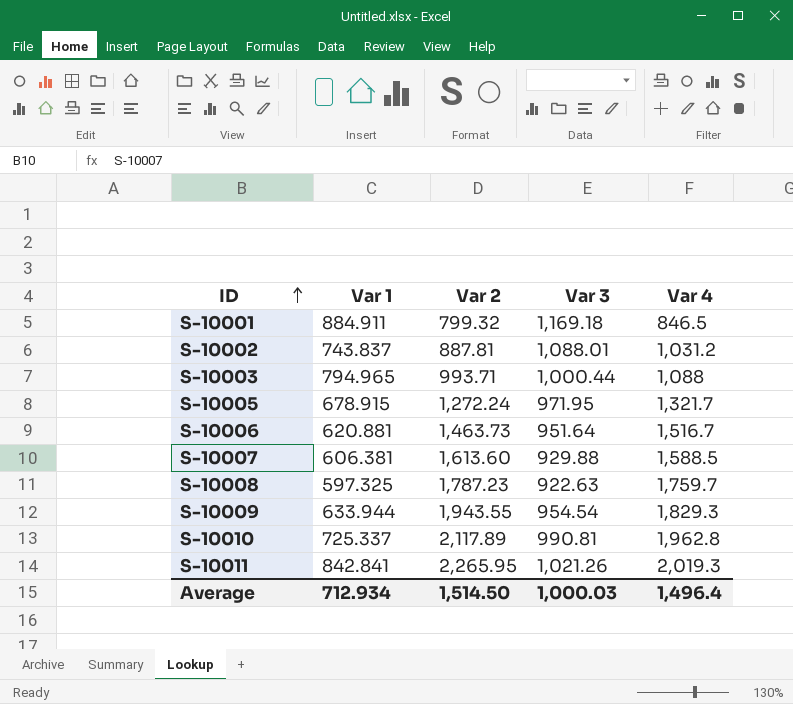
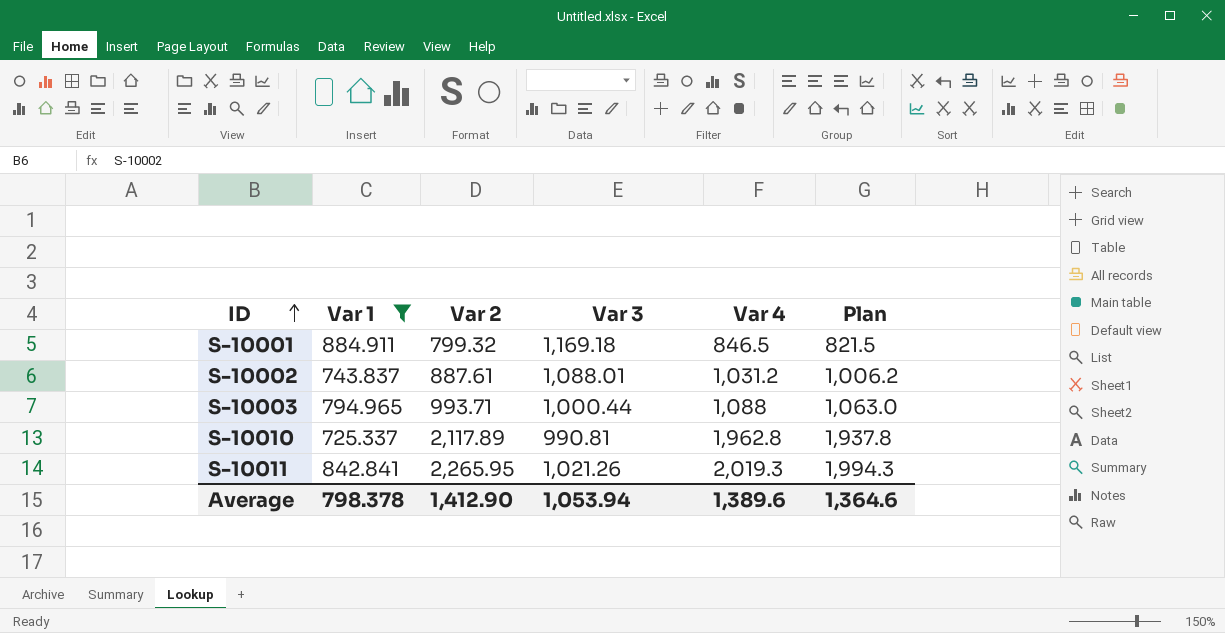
filter: none -> Var 1 >= 725.337
column Plan | formula: none -> [Var 4] - 25
S-10002 | Var 2: 887.81 -> 887.61
Average | Var 1: 712.934 -> 798.378
Average | Var 2: 1,514.50 -> 1,412.90
Average | Var 3: 1,000.03 -> 1,053.94
Average | Var 4: 1,496.4 -> 1,389.6

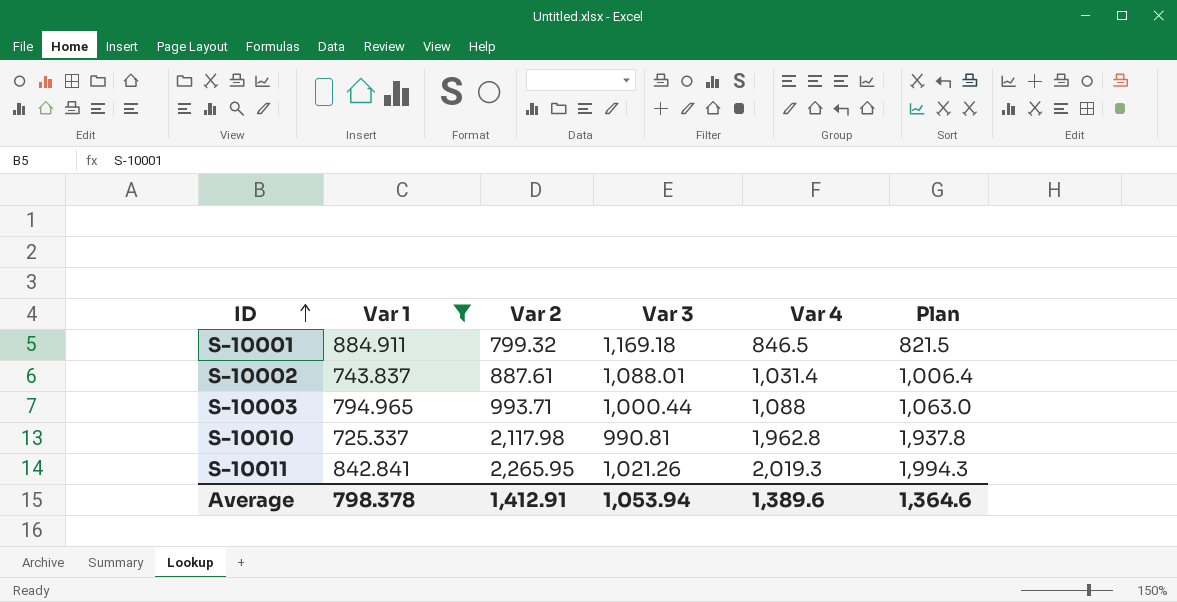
S-10002 | Var 4: 1,031.2 -> 1,031.4
S-10002 | Plan: 1,006.2 -> 1,006.4
S-10010 | Var 2: 2,117.89 -> 2,117.98
Average | Var 2: 1,412.90 -> 1,412.91

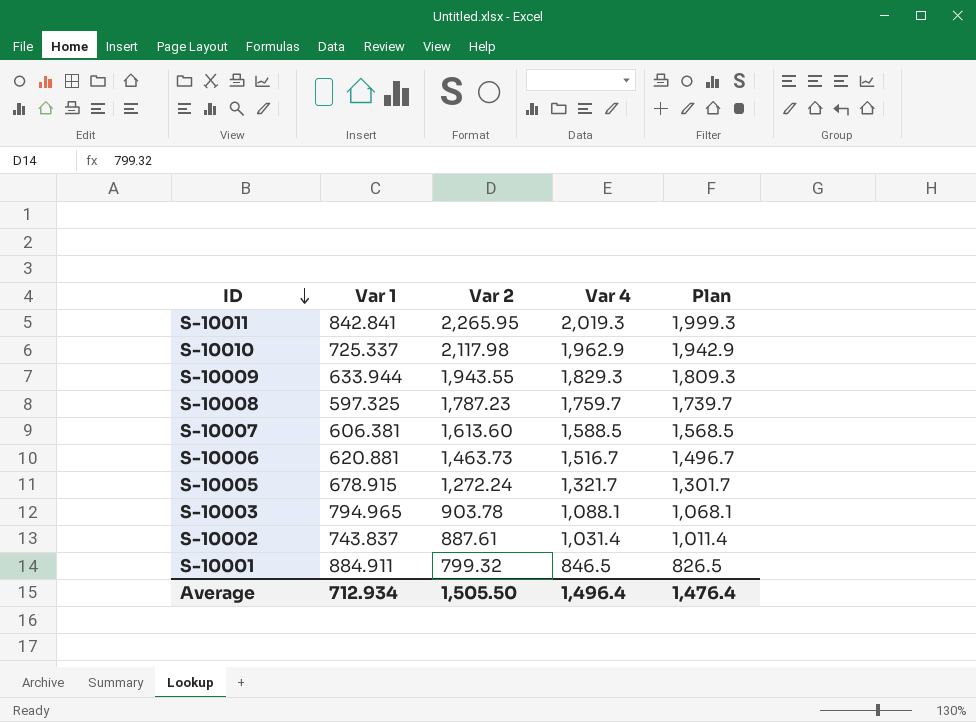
filter: Var 1 >= 725.337 -> none
row order: ID ascending -> ID descending
column Var 3 | position: 4 -> none
column Plan | formula: [Var 4] - 25 -> [Var 4] - 20
S-10010 | Var 4: 1,962.8 -> 1,962.9
S-10003 | Var 2: 993.71 -> 903.78
S-10003 | Var 4: 1,088 -> 1,088.1
Average | Var 1: 798.378 -> 712.934
Average | Var 2: 1,412.91 -> 1,505.50
Average | Var 4: 1,389.6 -> 1,496.4
Average | Plan: 1,364.6 -> 1,476.4

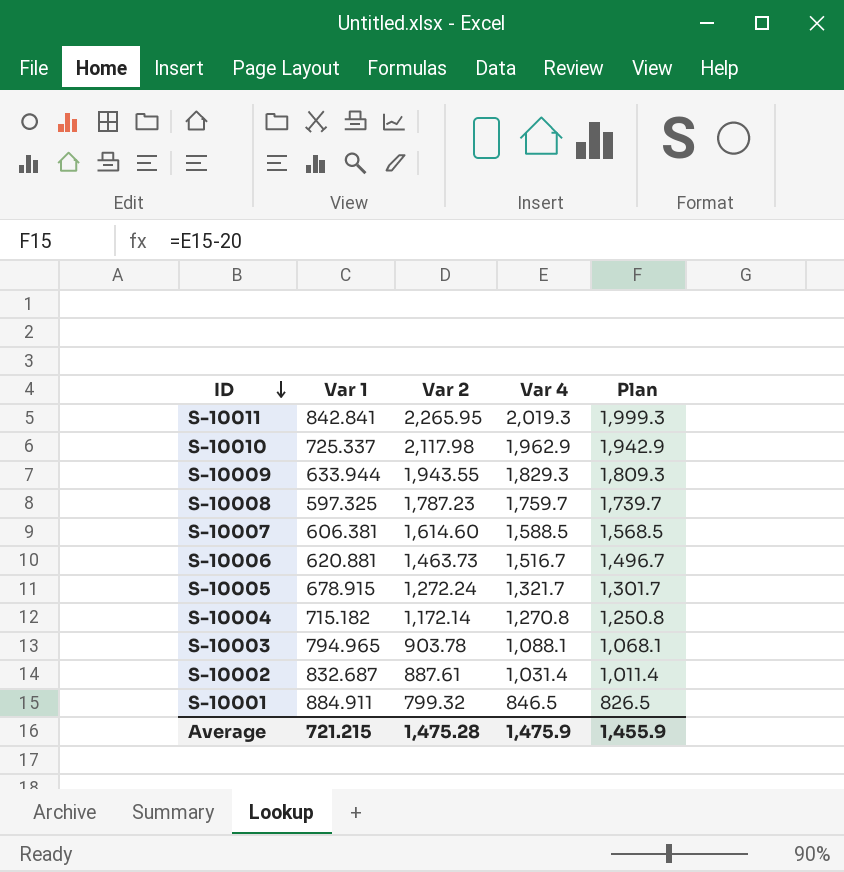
S-10007 | Var 2: 1,613.60 -> 1,614.60
row S-10004: none -> 715.182 | 1,172.14 | 1,270.8 | 1,250.8
S-10002 | Var 1: 743.837 -> 832.687
Average | Var 1: 712.934 -> 721.215
Average | Var 2: 1,505.50 -> 1,475.28
Average | Var 4: 1,496.4 -> 1,475.9
Average | Plan: 1,476.4 -> 1,455.9

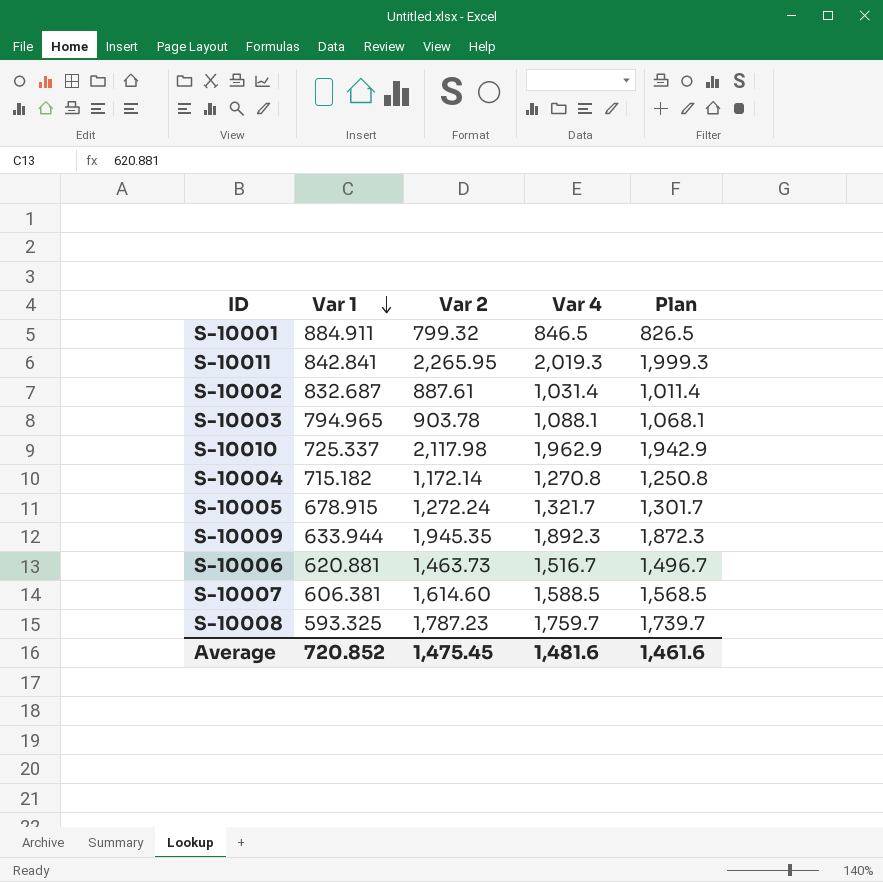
row order: ID descending -> Var 1 descending
S-10009 | Var 2: 1,943.55 -> 1,945.35
S-10009 | Var 4: 1,829.3 -> 1,892.3
S-10009 | Plan: 1,809.3 -> 1,872.3
S-10008 | Var 1: 597.325 -> 593.325
Average | Var 1: 721.215 -> 720.852
Average | Var 2: 1,475.28 -> 1,475.45
Average | Var 4: 1,475.9 -> 1,481.6
Average | Plan: 1,455.9 -> 1,461.6

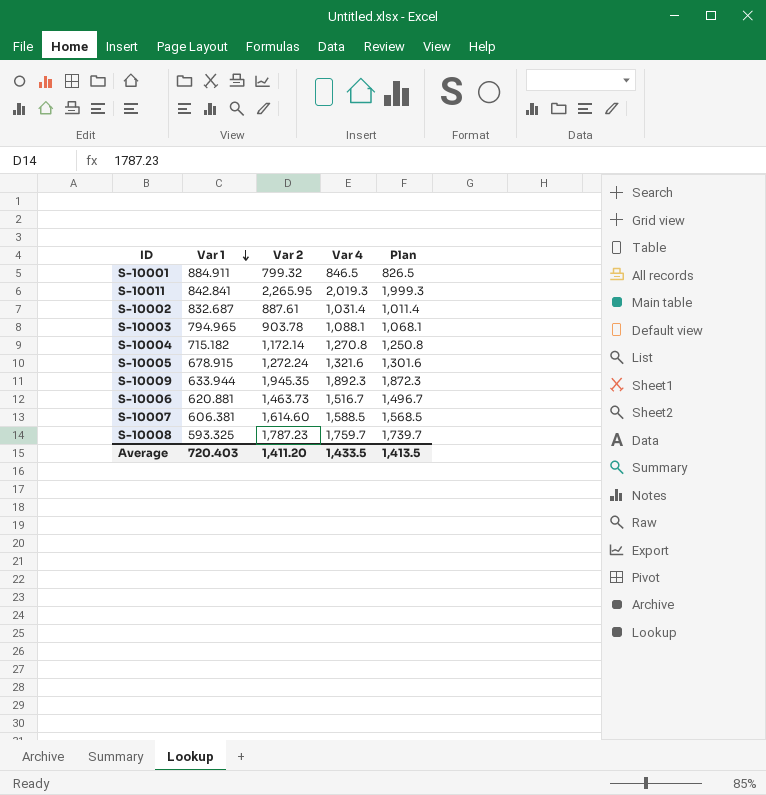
row S-10010: 725.337 | 2,117.98 | 1,962.9 | 1,942.9 -> none
S-10005 | Var 4: 1,321.7 -> 1,321.6
S-10005 | Plan: 1,301.7 -> 1,301.6
Average | Var 1: 720.852 -> 720.403
Average | Var 2: 1,475.45 -> 1,411.20
Average | Var 4: 1,481.6 -> 1,433.5
Average | Plan: 1,461.6 -> 1,413.5

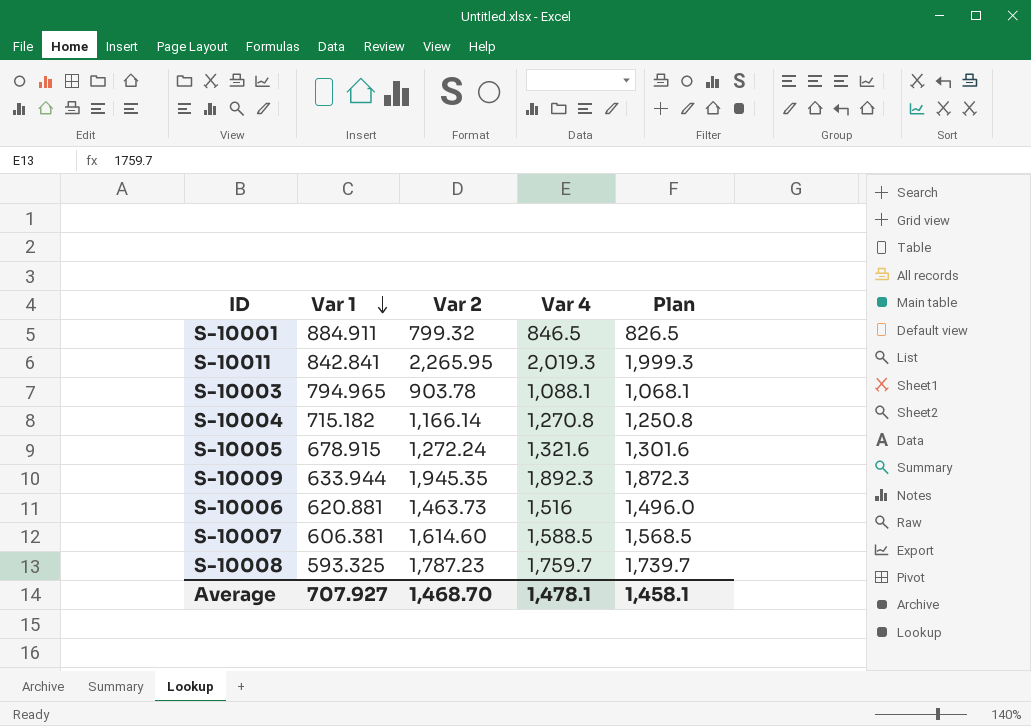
row S-10002: 832.687 | 887.61 | 1,031.4 | 1,011.4 -> none
S-10004 | Var 2: 1,172.14 -> 1,166.14
S-10006 | Var 4: 1,516.7 -> 1,516
S-10006 | Plan: 1,496.7 -> 1,496.0
Average | Var 1: 720.403 -> 707.927
Average | Var 2: 1,411.20 -> 1,468.70
Average | Var 4: 1,433.5 -> 1,478.1
Average | Plan: 1,413.5 -> 1,458.1

